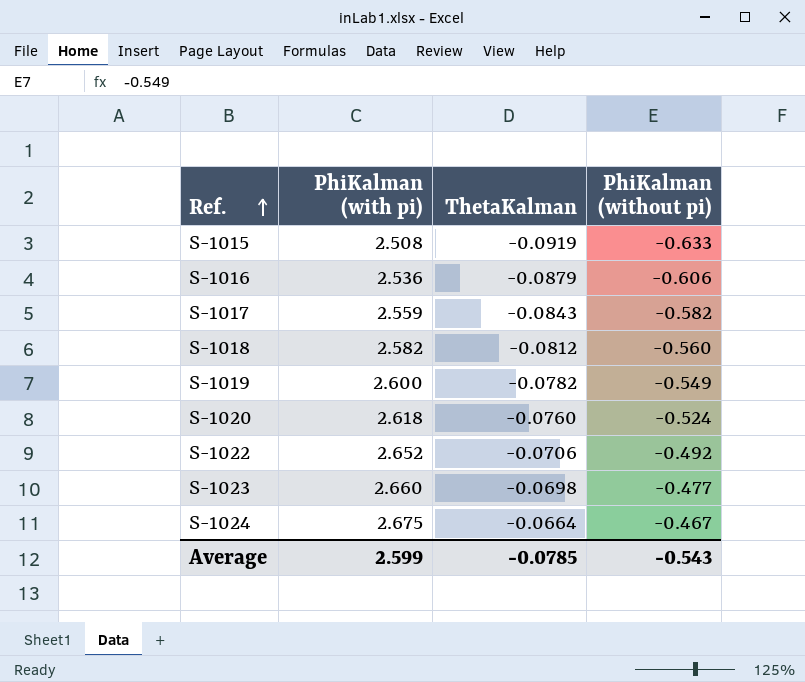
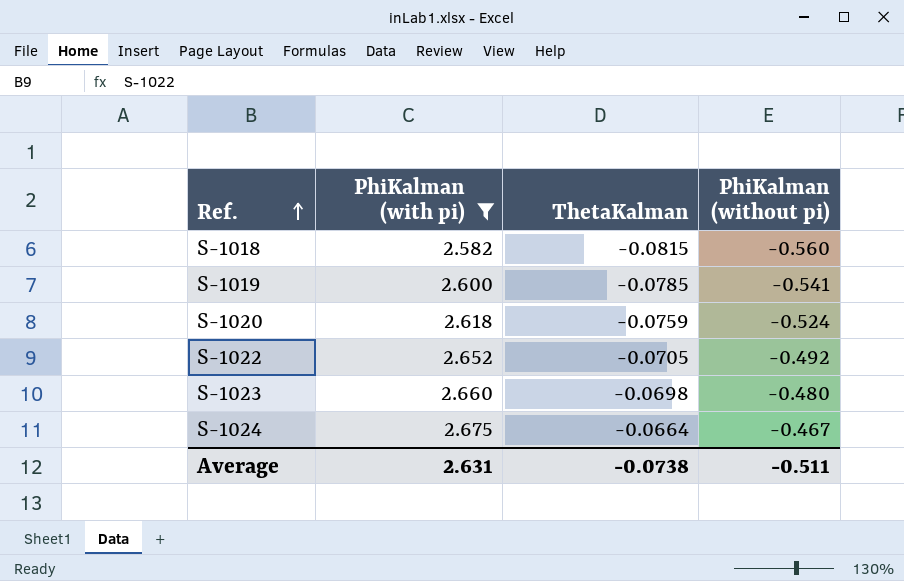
filter: none -> PhiKalman (with pi) >= 2.582
S-1018 | ThetaKalman: -0.0812 -> -0.0815
S-1019 | ThetaKalman: -0.0782 -> -0.0785
S-1019 | PhiKalman (without pi): -0.549 -> -0.541
S-1020 | ThetaKalman: -0.0760 -> -0.0759
S-1022 | ThetaKalman: -0.0706 -> -0.0705
S-1023 | PhiKalman (without pi): -0.477 -> -0.480
Average | PhiKalman (with pi): 2.599 -> 2.631
Average | ThetaKalman: -0.0785 -> -0.0738
Average | PhiKalman (without pi): -0.543 -> -0.511

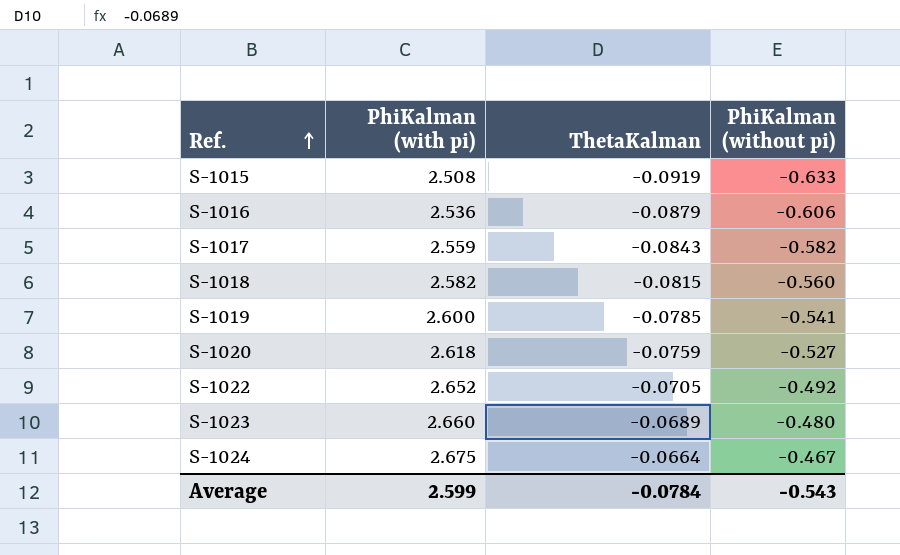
filter: PhiKalman (with pi) >= 2.582 -> none
S-1020 | PhiKalman (without pi): -0.524 -> -0.527
S-1023 | ThetaKalman: -0.0698 -> -0.0689
Average | PhiKalman (with pi): 2.631 -> 2.599
Average | ThetaKalman: -0.0738 -> -0.0784
Average | PhiKalman (without pi): -0.511 -> -0.543

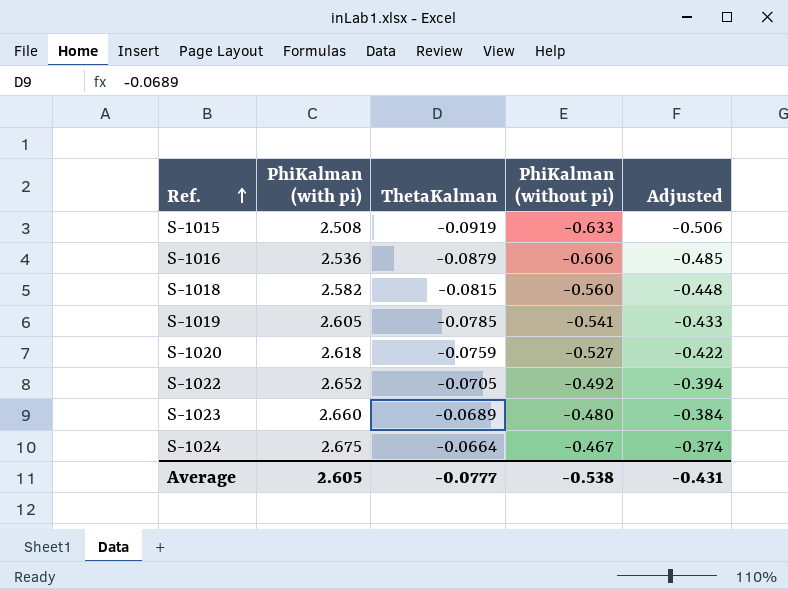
column Adjusted | formula: none -> [PhiKalman (without pi)] * 0.8
row S-1017: 2.559 | -0.0843 | -0.582 -> none
S-1019 | PhiKalman (with pi): 2.600 -> 2.605
Average | PhiKalman (with pi): 2.599 -> 2.605
Average | ThetaKalman: -0.0784 -> -0.0777
Average | PhiKalman (without pi): -0.543 -> -0.538

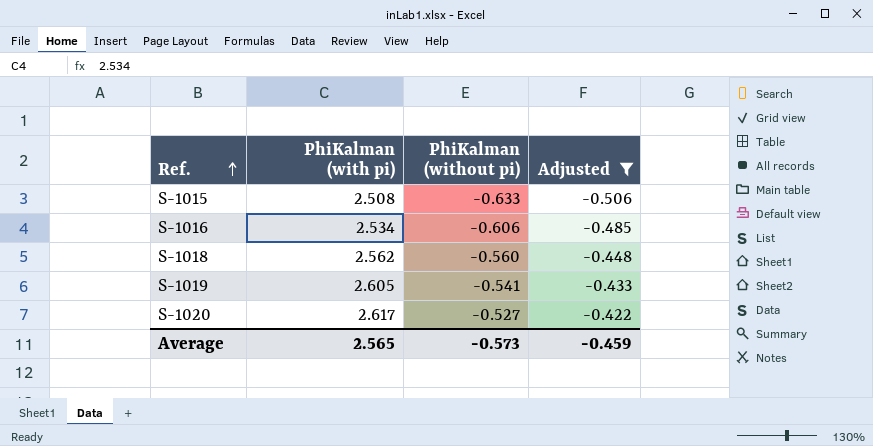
filter: none -> Adjusted <= -0.422
column ThetaKalman | position: 3 -> none
S-1016 | PhiKalman (with pi): 2.536 -> 2.534
S-1018 | PhiKalman (with pi): 2.582 -> 2.562
S-1020 | PhiKalman (with pi): 2.618 -> 2.617
Average | PhiKalman (with pi): 2.605 -> 2.565
Average | PhiKalman (without pi): -0.538 -> -0.573
Average | Adjusted: -0.431 -> -0.459

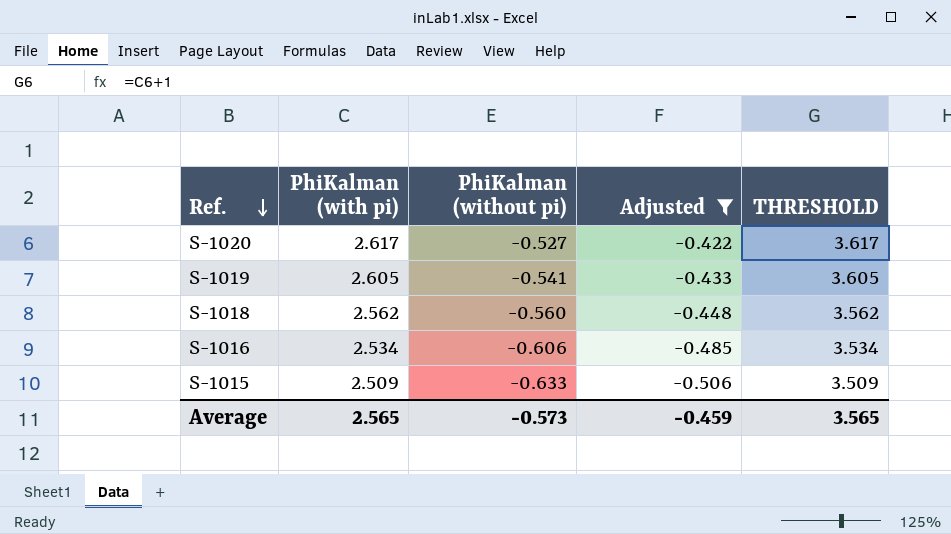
row order: Ref. ascending -> Ref. descending
column THRESHOLD | formula: none -> [PhiKalman (with pi)] + 1
S-1015 | PhiKalman (with pi): 2.508 -> 2.509

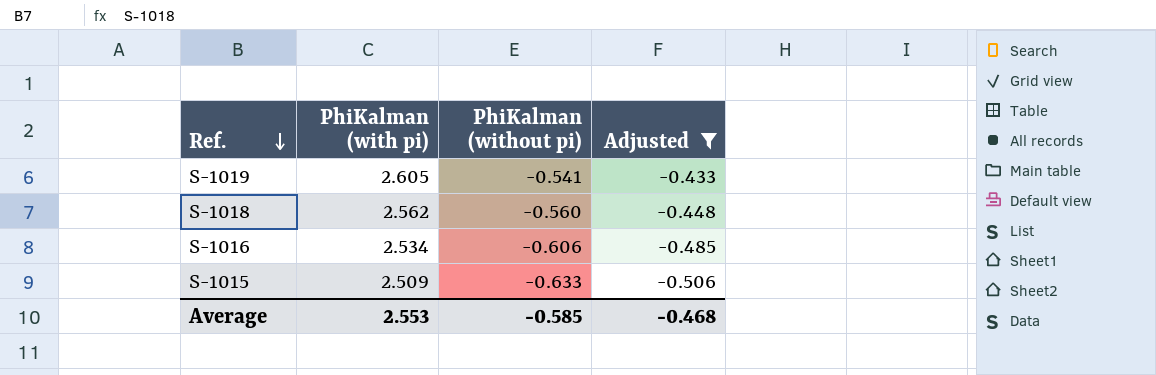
column THRESHOLD | formula: [PhiKalman (with pi)] + 1 -> none
row S-1020: 2.617 | -0.527 | -0.422 | 3.617 -> none
Average | PhiKalman (with pi): 2.565 -> 2.553
Average | PhiKalman (without pi): -0.573 -> -0.585
Average | Adjusted: -0.459 -> -0.468

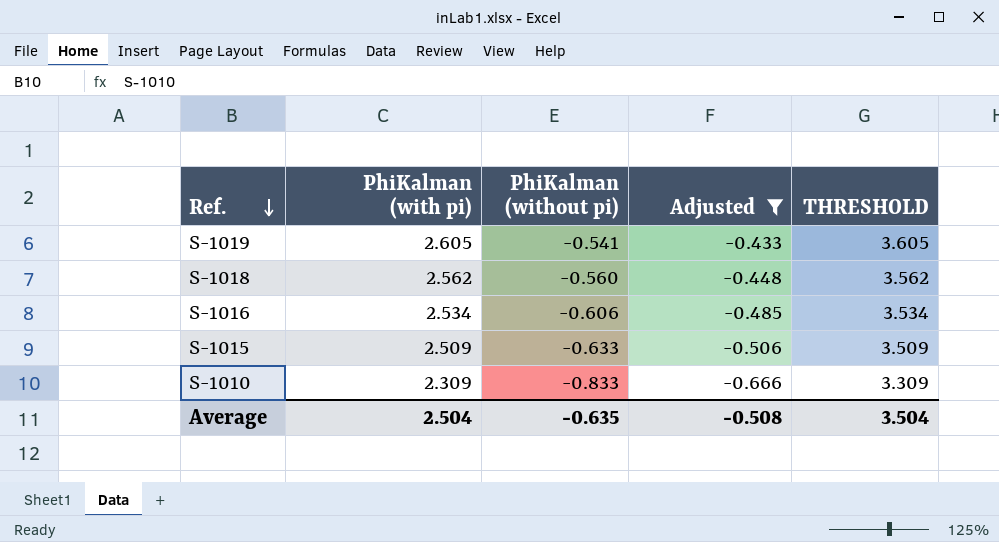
column THRESHOLD | formula: none -> [PhiKalman (with pi)] + 1
row S-1010: none -> 2.309 | -0.833 | -0.666 | 3.309
Average | PhiKalman (with pi): 2.553 -> 2.504
Average | PhiKalman (without pi): -0.585 -> -0.635
Average | Adjusted: -0.468 -> -0.508

